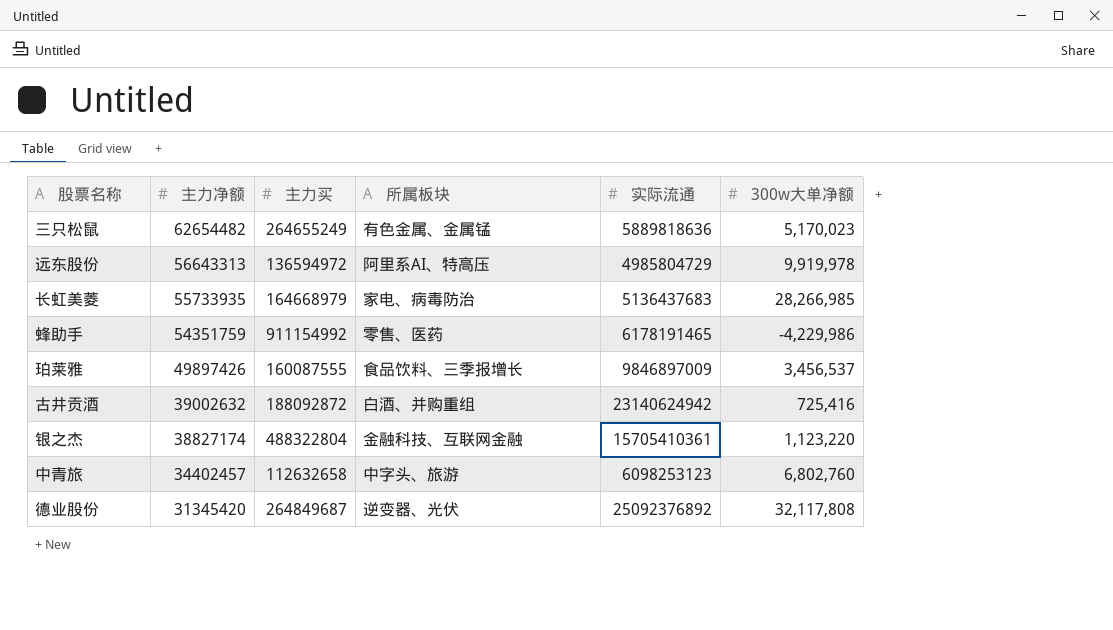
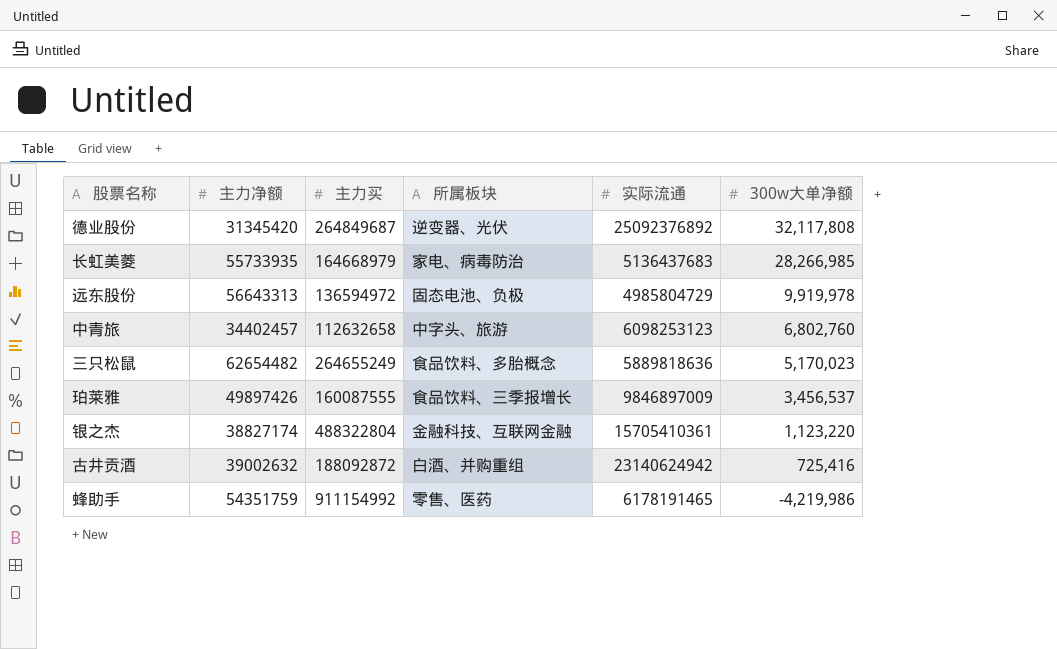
row order: 主力净额 descending -> 300w大单净额 descending
远东股份 | 所属板块: 阿里系AI、特高压 -> 固态电池、负极
三只松鼠 | 所属板块: 有色金属、金属锰 -> 食品饮料、多胎概念
蜂助手 | 300w大单净额: -4,229,986 -> -4,219,986

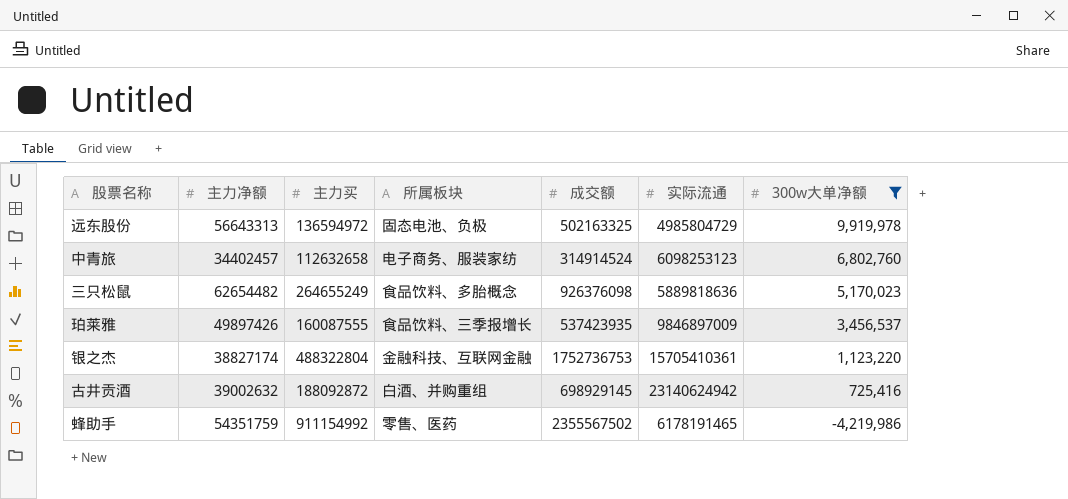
filter: none -> 300w大单净额 <= 9,919,978
column 成交额 | position: none -> 5
中青旅 | 所属板块: 中字头、旅游 -> 电子商务、服装家纺

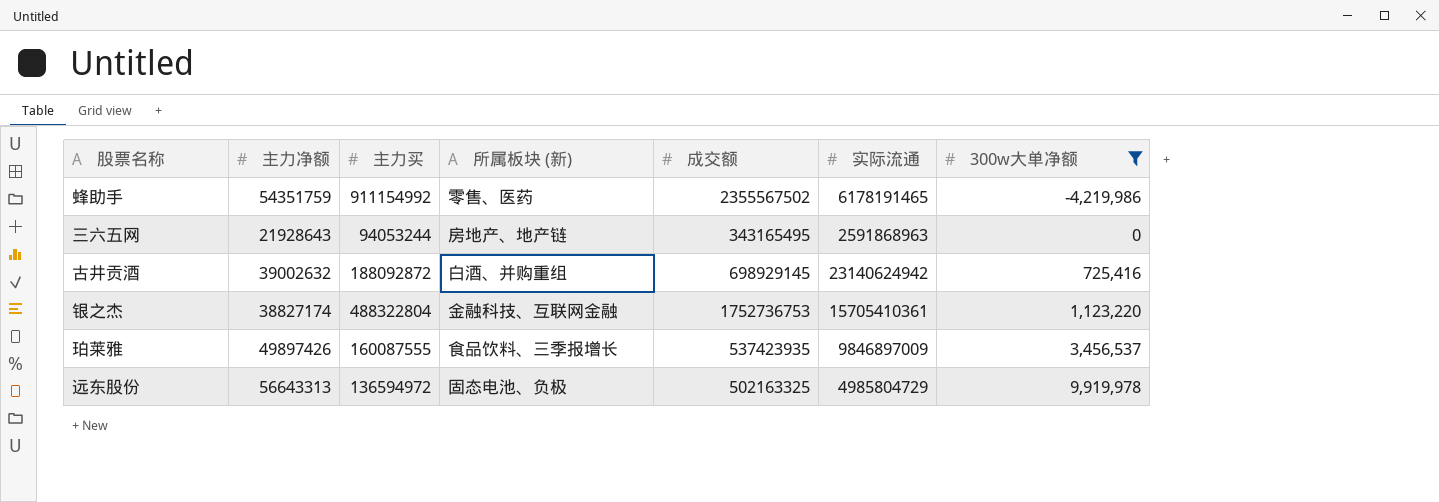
row order: 300w大单净额 descending -> 300w大单净额 ascending
column name: 所属板块 -> 所属板块 (新)
row 中青旅: 34402457 | 112632658 | 电子商务、服装家纺 | 314914524 | 6098253123 | 6,802,760 -> none
row 三只松鼠: 62654482 | 264655249 | 食品饮料、多胎概念 | 926376098 | 5889818636 | 5,170,023 -> none
row 三六五网: none -> 21928643 | 94053244 | 房地产、地产链 | 343165495 | 2591868963 | 0

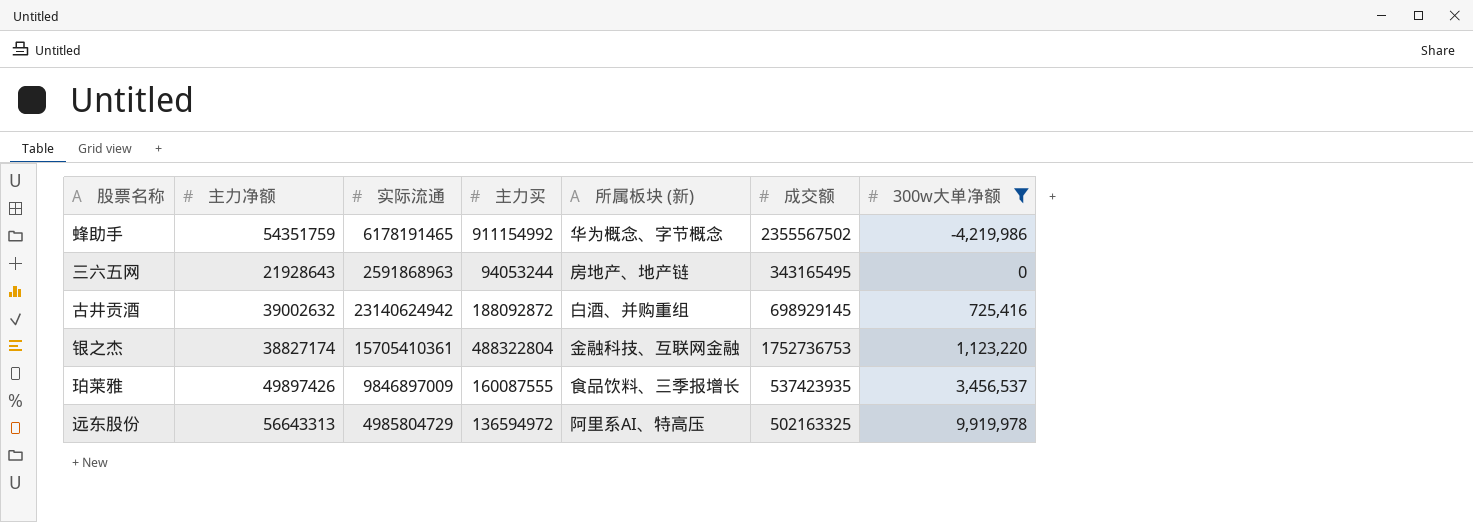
column 实际流通 | position: 6 -> 3
蜂助手 | 所属板块 (新): 零售、医药 -> 华为概念、字节概念
远东股份 | 所属板块 (新): 固态电池、负极 -> 阿里系AI、特高压

